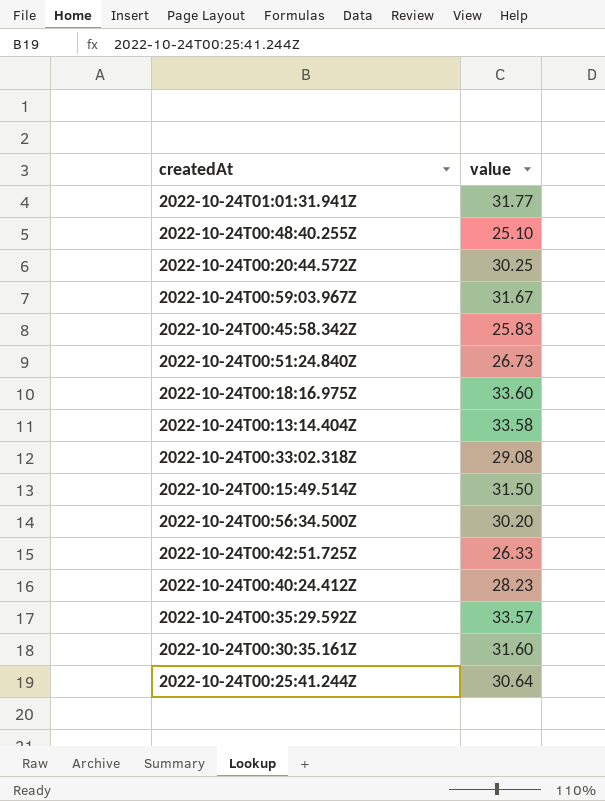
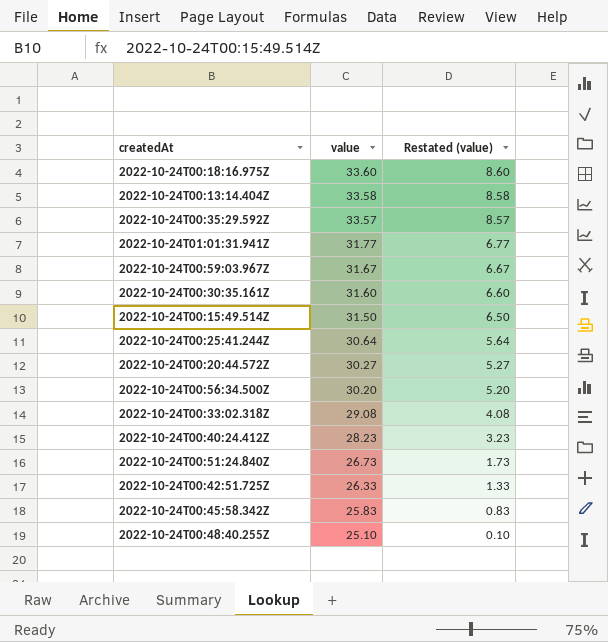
row order: none -> value descending
column Restated (value) | formula: none -> [value] - 25
2022-10-24T00:20:44.572Z | value: 30.25 -> 30.27

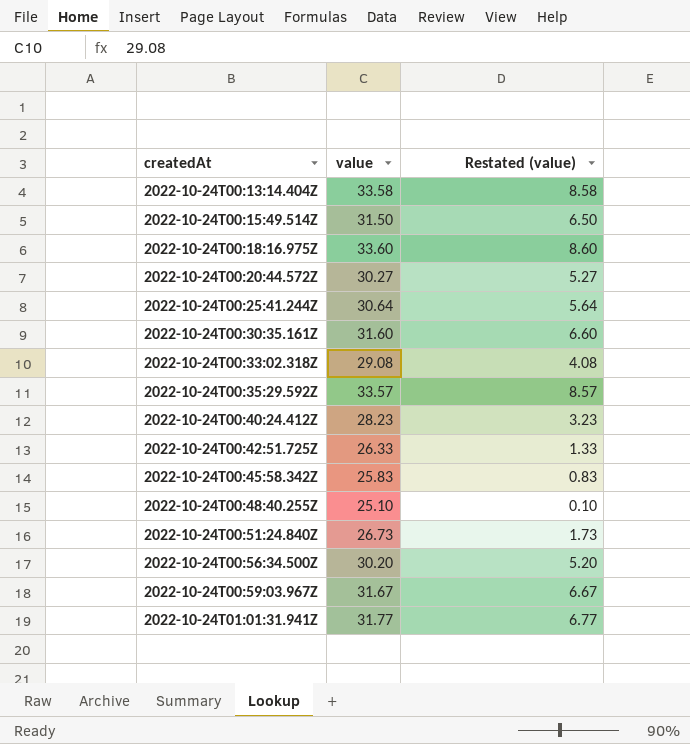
row order: value descending -> createdAt ascending

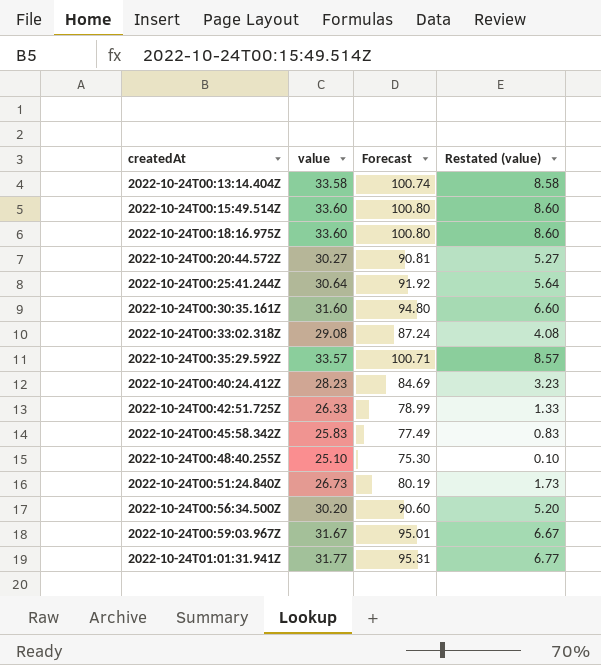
column Forecast | formula: none -> [value] * 3
2022-10-24T00:15:49.514Z | value: 31.50 -> 33.60
2022-10-24T00:15:49.514Z | Restated (value): 6.50 -> 8.60

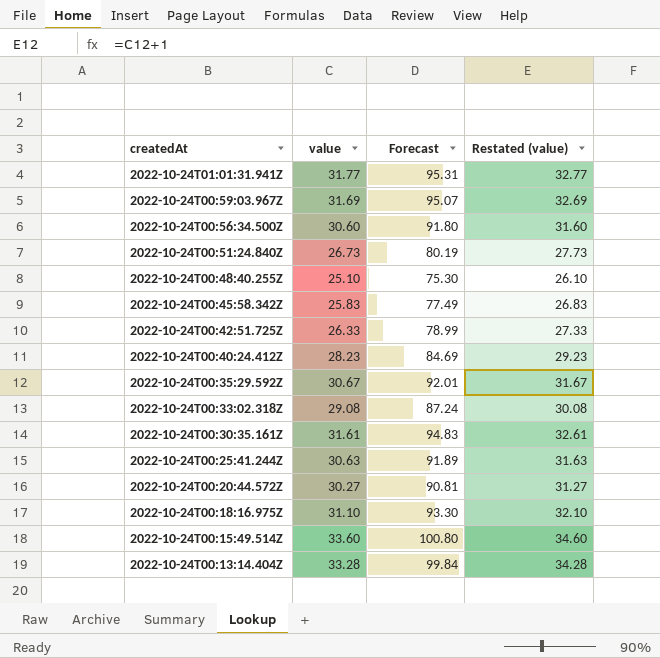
row order: createdAt ascending -> createdAt descending
column Restated (value) | formula: [value] - 25 -> [value] + 1
2022-10-24T00:59:03.967Z | value: 31.67 -> 31.69
2022-10-24T00:59:03.967Z | Forecast: 95.01 -> 95.07
2022-10-24T00:56:34.500Z | value: 30.20 -> 30.60
2022-10-24T00:56:34.500Z | Forecast: 90.60 -> 91.80
2022-10-24T00:35:29.592Z | value: 33.57 -> 30.67
2022-10-24T00:35:29.592Z | Forecast: 100.71 -> 92.01
2022-10-24T00:30:35.161Z | value: 31.60 -> 31.61
2022-10-24T00:30:35.161Z | Forecast: 94.80 -> 94.83
2022-10-24T00:25:41.244Z | value: 30.64 -> 30.63
2022-10-24T00:25:41.244Z | Forecast: 91.92 -> 91.89
2022-10-24T00:18:16.975Z | value: 33.60 -> 31.10
2022-10-24T00:18:16.975Z | Forecast: 100.80 -> 93.30
2022-10-24T00:13:14.404Z | value: 33.58 -> 33.28
2022-10-24T00:13:14.404Z | Forecast: 100.74 -> 99.84

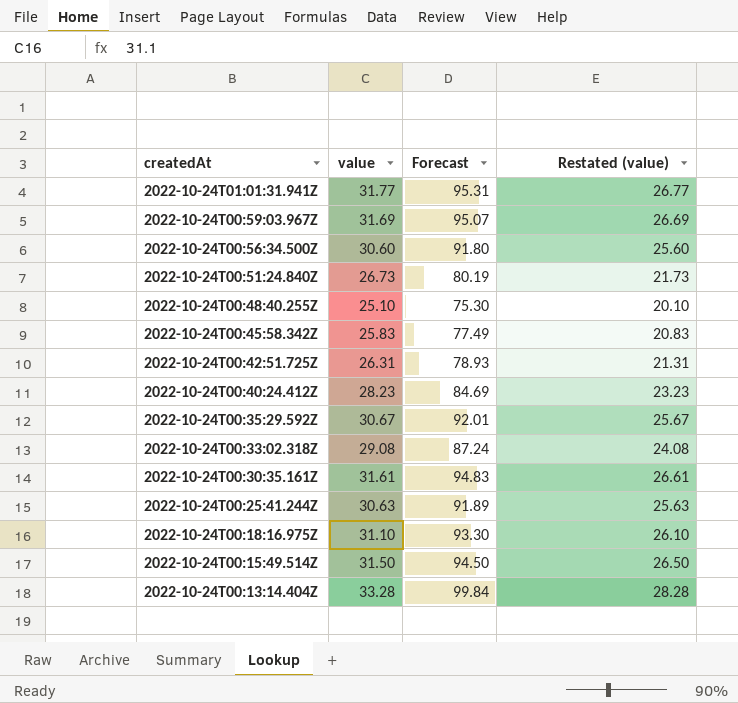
column Restated (value) | formula: [value] + 1 -> [value] - 5
row 2022-10-24T00:20:44.572Z: 30.27 | 90.81 | 31.27 -> none
2022-10-24T00:42:51.725Z | value: 26.33 -> 26.31
2022-10-24T00:42:51.725Z | Forecast: 78.99 -> 78.93
2022-10-24T00:15:49.514Z | value: 33.60 -> 31.50
2022-10-24T00:15:49.514Z | Forecast: 100.80 -> 94.50

